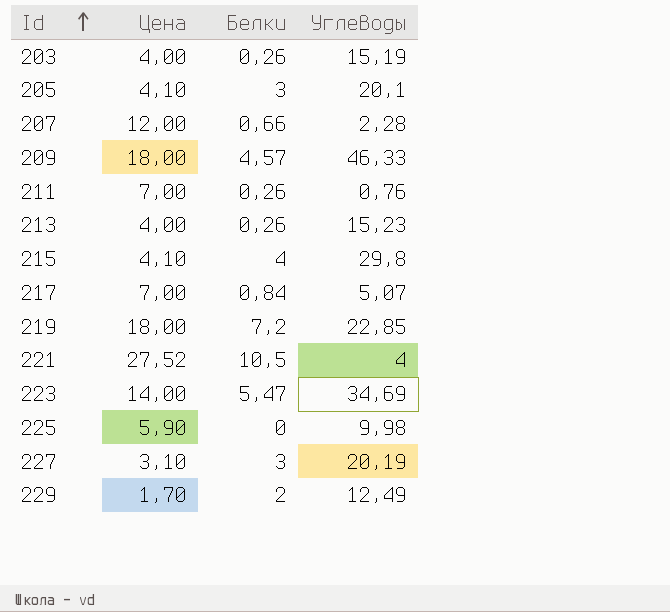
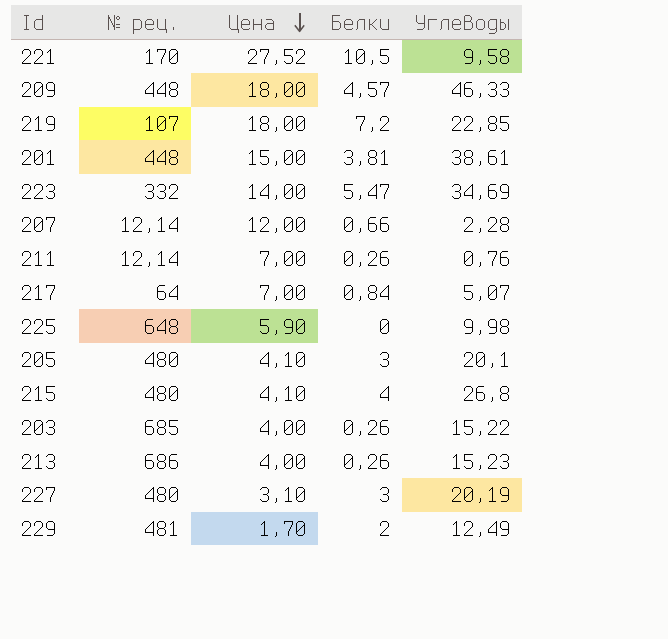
row order: Id ascending -> Цена descending
column № рец. | position: none -> 2
221 | Углеводы: 4 -> 9,58
row 201: none -> 448 | 15,00 | 3,81 | 38,61
215 | Углеводы: 29,8 -> 26,8
203 | Углеводы: 15,19 -> 15,22

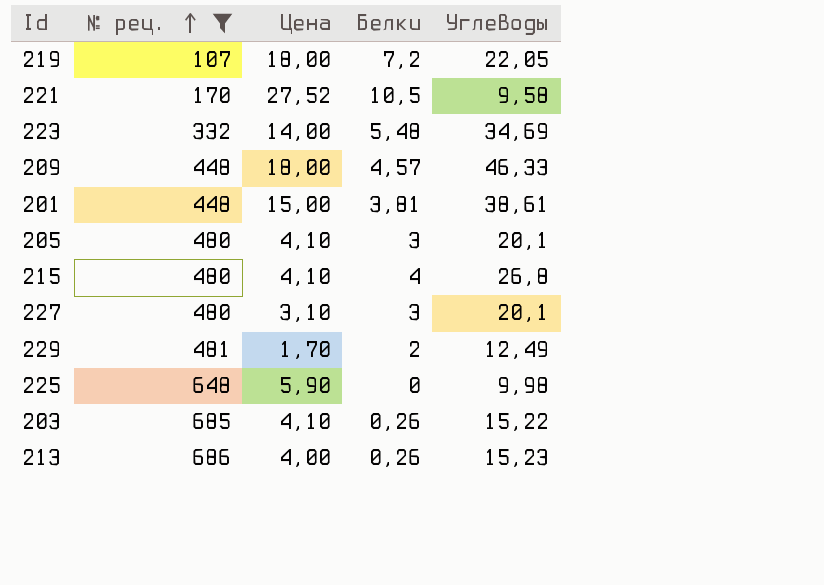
filter: none -> № рец. >= 107
row order: Цена descending -> № рец. ascending
219 | Углеводы: 22,85 -> 22,05
223 | Белки: 5,47 -> 5,48
227 | Углеводы: 20,19 -> 20,1
203 | Цена: 4,00 -> 4,10

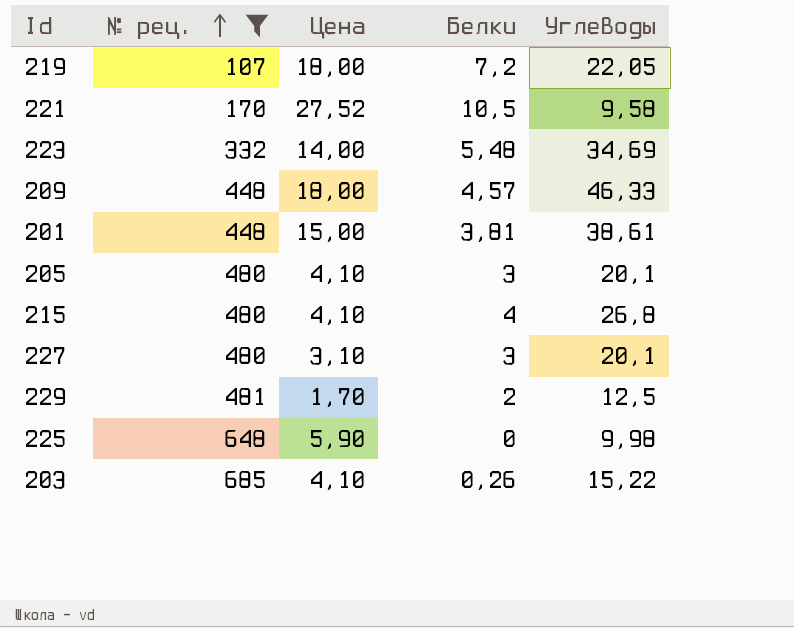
row 213: 686 | 4,00 | 0,26 | 15,23 -> none
229 | Углеводы: 12,49 -> 12,5

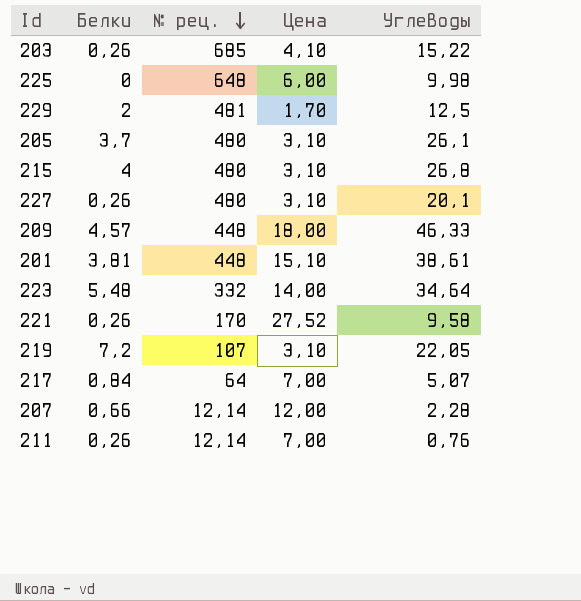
filter: № рец. >= 107 -> none
row order: № рец. ascending -> № рец. descending
column Белки | position: 4 -> 2
225 | Цена: 5,90 -> 6,00
205 | Белки: 3 -> 3,7
205 | Цена: 4,10 -> 3,10
205 | Углеводы: 20,1 -> 26,1
215 | Цена: 4,10 -> 3,10
227 | Белки: 3 -> 0,26
201 | Цена: 15,00 -> 15,10
223 | Углеводы: 34,69 -> 34,64
221 | Белки: 10,5 -> 0,26
219 | Цена: 18,00 -> 3,10

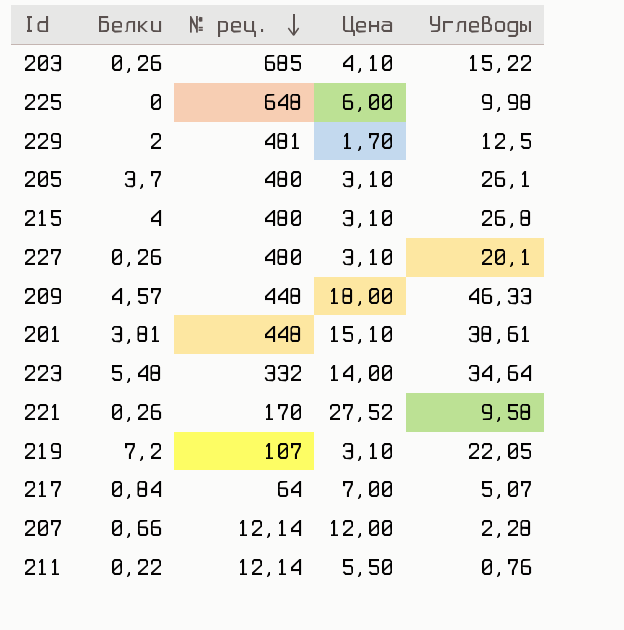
211 | Белки: 0,26 -> 0,22
211 | Цена: 7,00 -> 5,50

